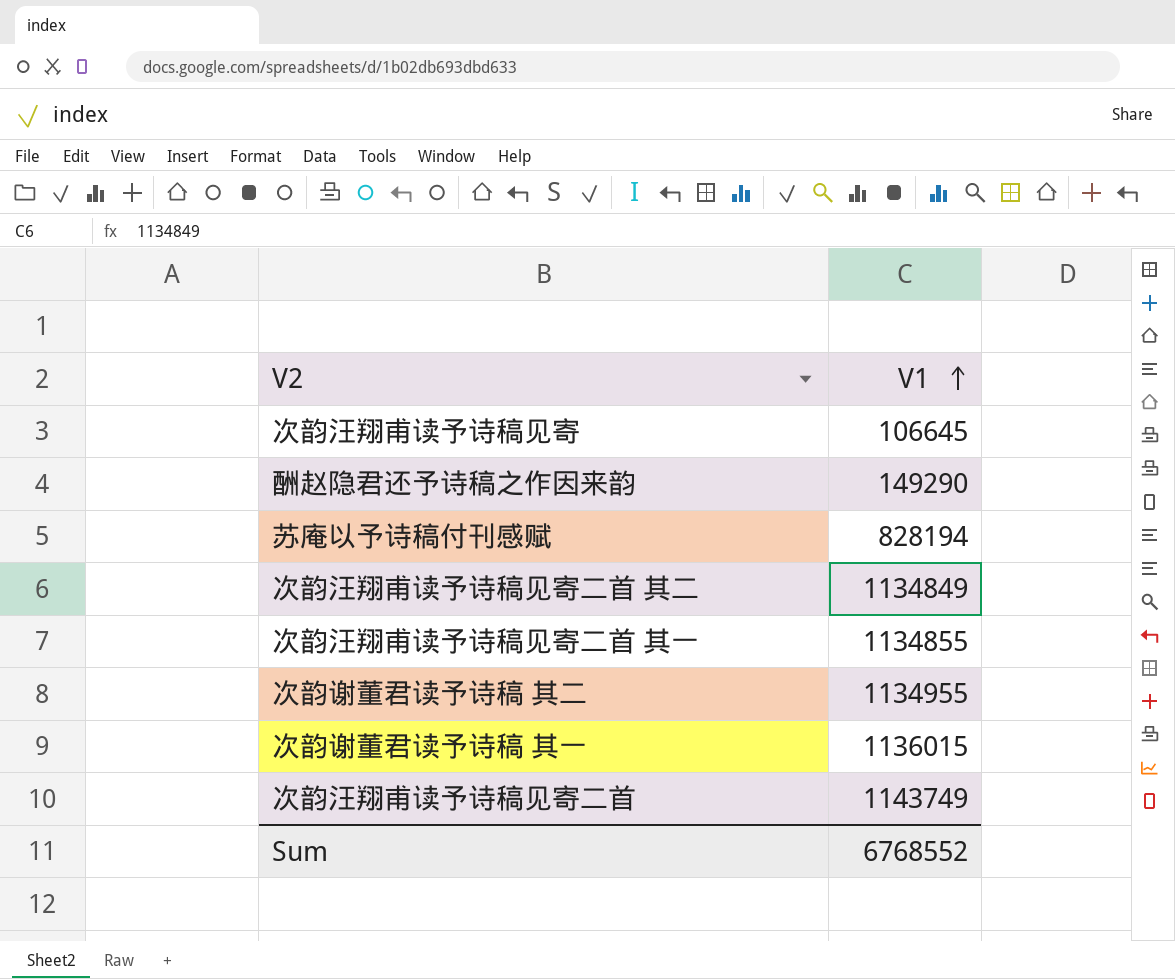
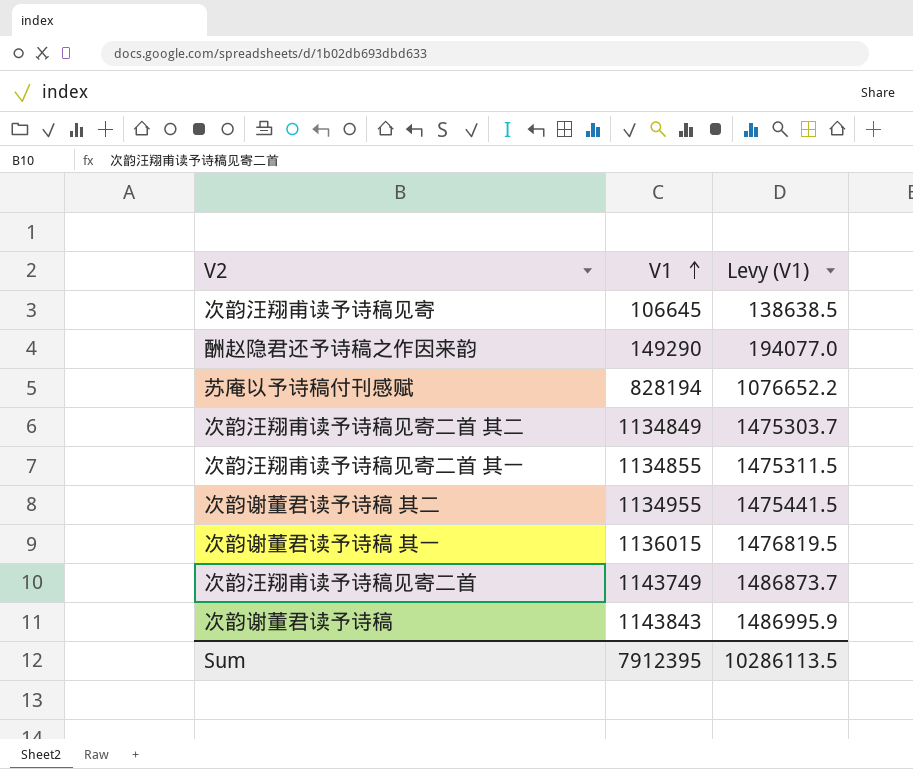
column Levy (V1) | formula: none -> [V1] * 1.3
row 次韵谢董君读予诗稿: none -> 1143843 | 1486995.9
Sum | V1: 6768552 -> 7912395

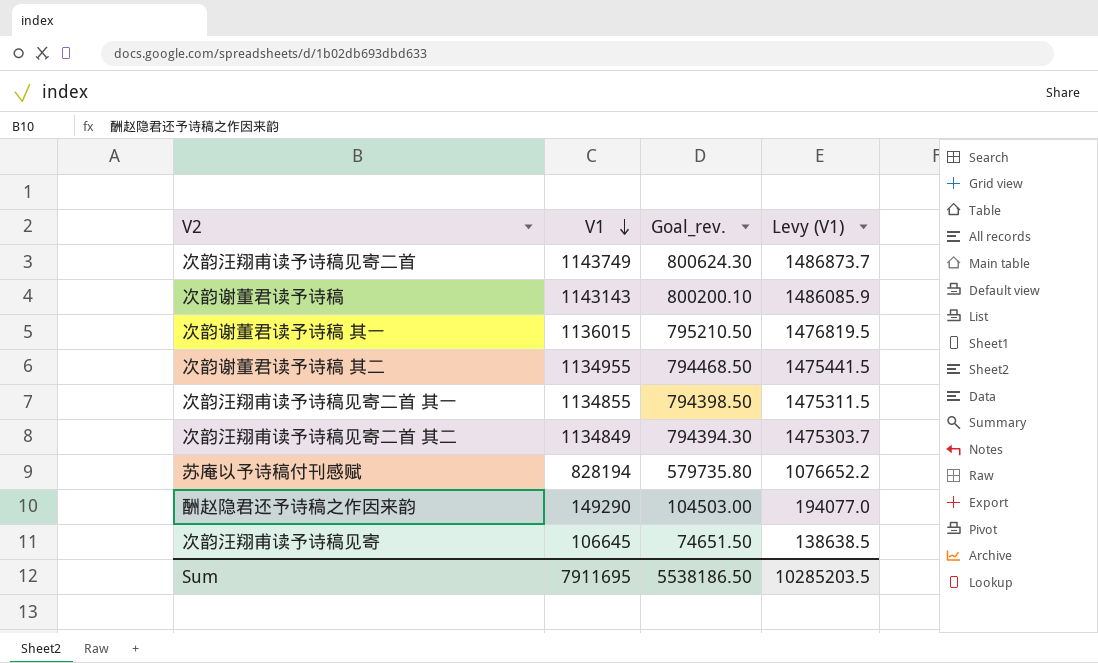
row order: V1 ascending -> V1 descending
column Goal_rev. | formula: none -> [V1] * 0.7
次韵谢董君读予诗稿 | V1: 1143843 -> 1143143
次韵谢董君读予诗稿 | Levy (V1): 1486995.9 -> 1486085.9
Sum | V1: 7912395 -> 7911695
Sum | Levy (V1): 10286113.5 -> 10285203.5

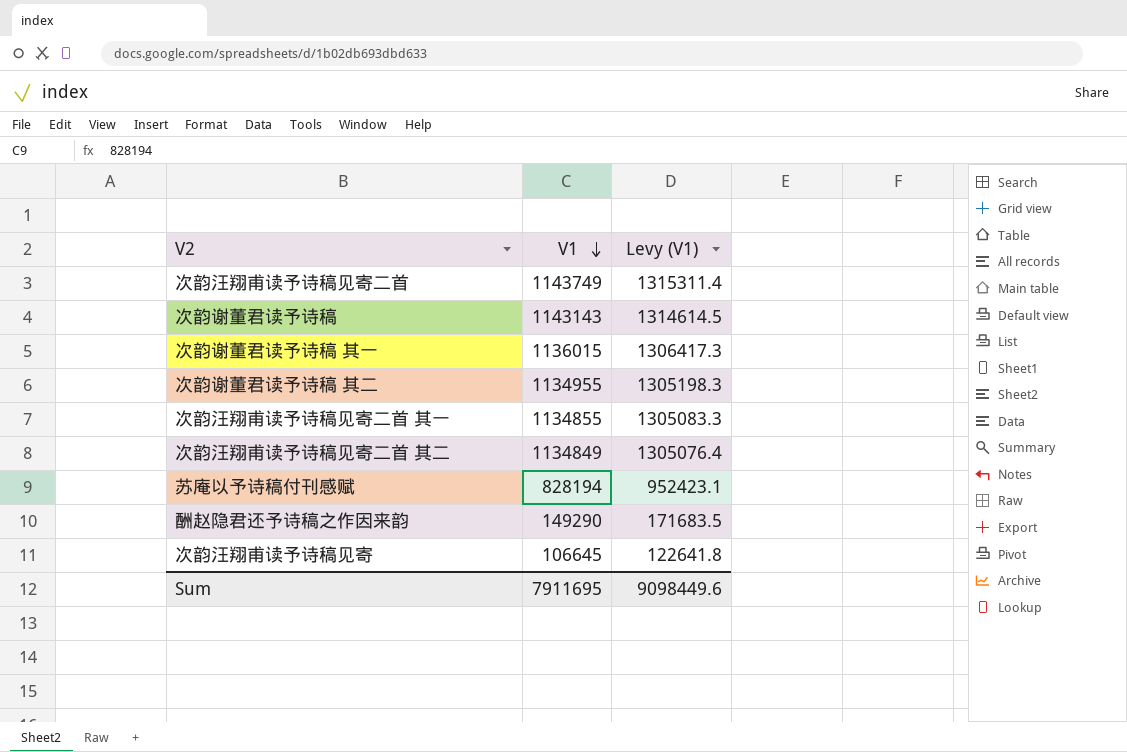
column Goal_rev. | formula: [V1] * 0.7 -> none
column Levy (V1) | formula: [V1] * 1.3 -> [V1] * 1.15
Sum | Levy (V1): 10285203.5 -> 9098449.6

